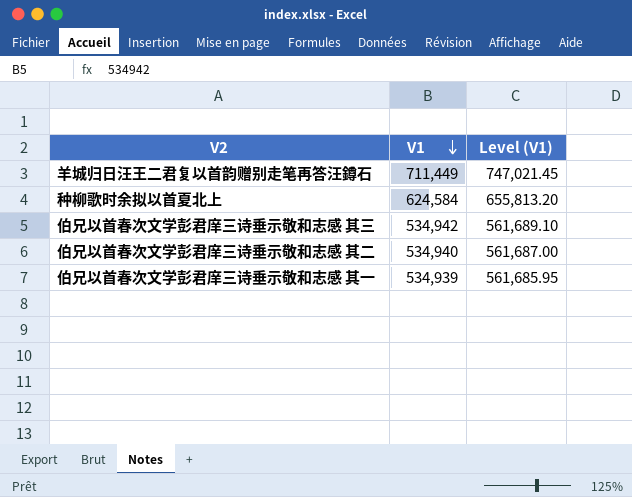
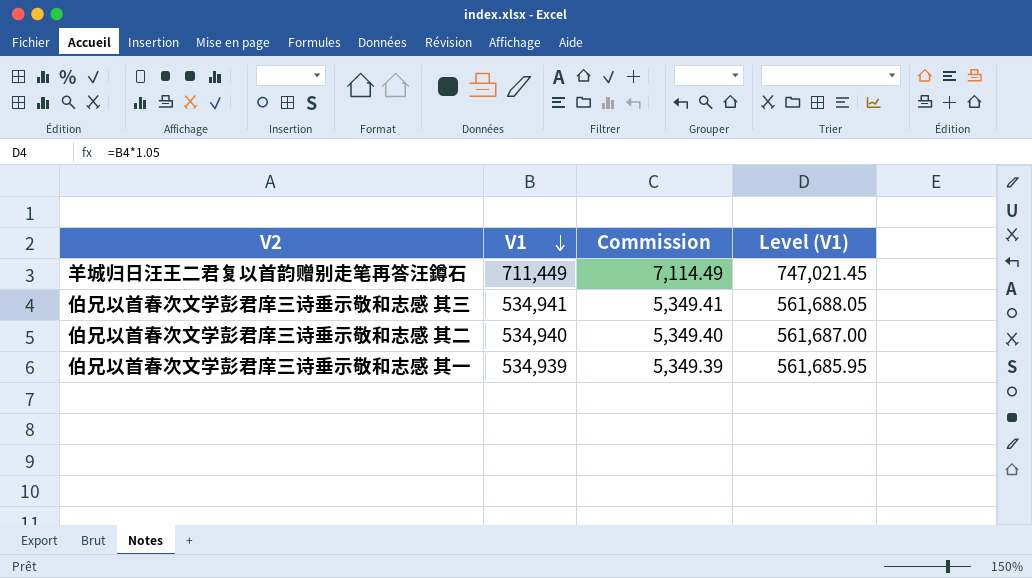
column Commission | formula: none -> [V1] * 0.01
row 种柳歌时余拟以首夏北上: 624,584 | 655,813.20 -> none
伯兄以首春次文学彭君庠三诗垂示敬和志感 其三 | V1: 534,942 -> 534,941
伯兄以首春次文学彭君庠三诗垂示敬和志感 其三 | Level (V1): 561,689.10 -> 561,688.05

